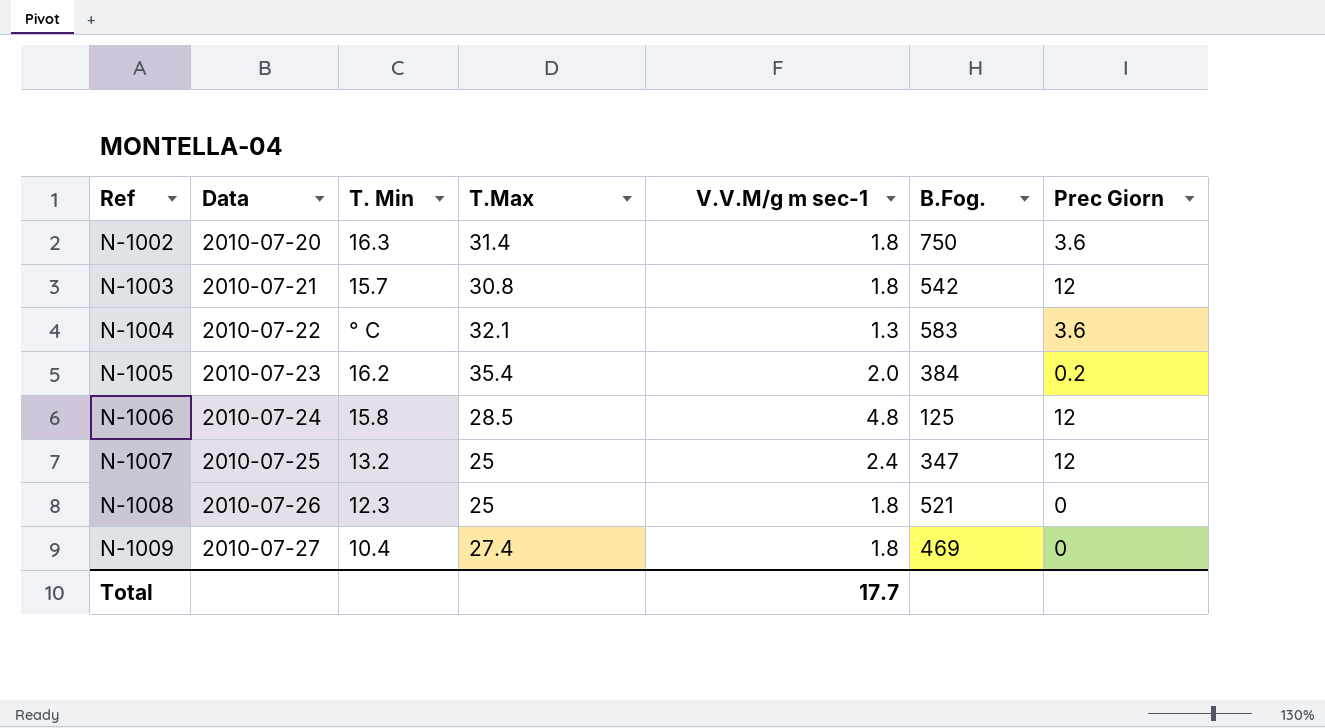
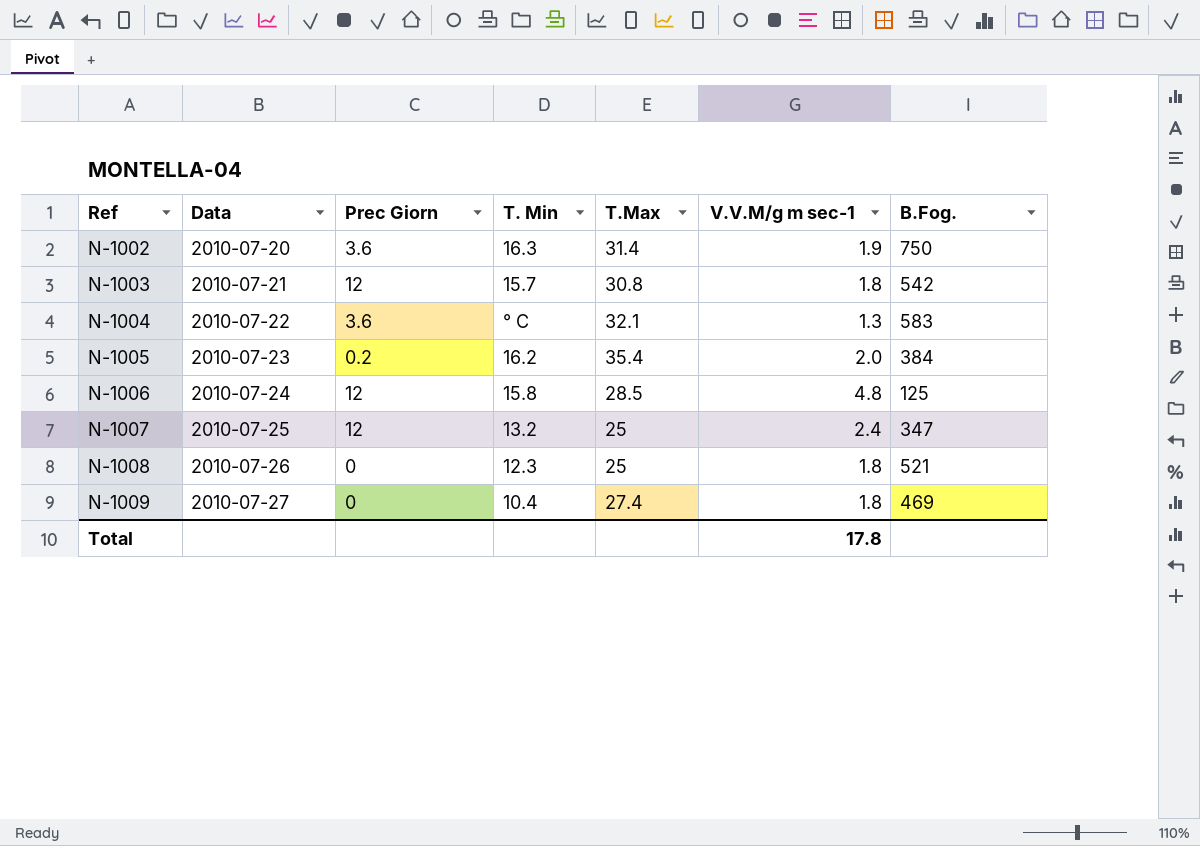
column Prec Giorn | position: 7 -> 3
N-1002 | V.V.M/g m sec-1: 1.8 -> 1.9
Total | V.V.M/g m sec-1: 17.7 -> 17.8

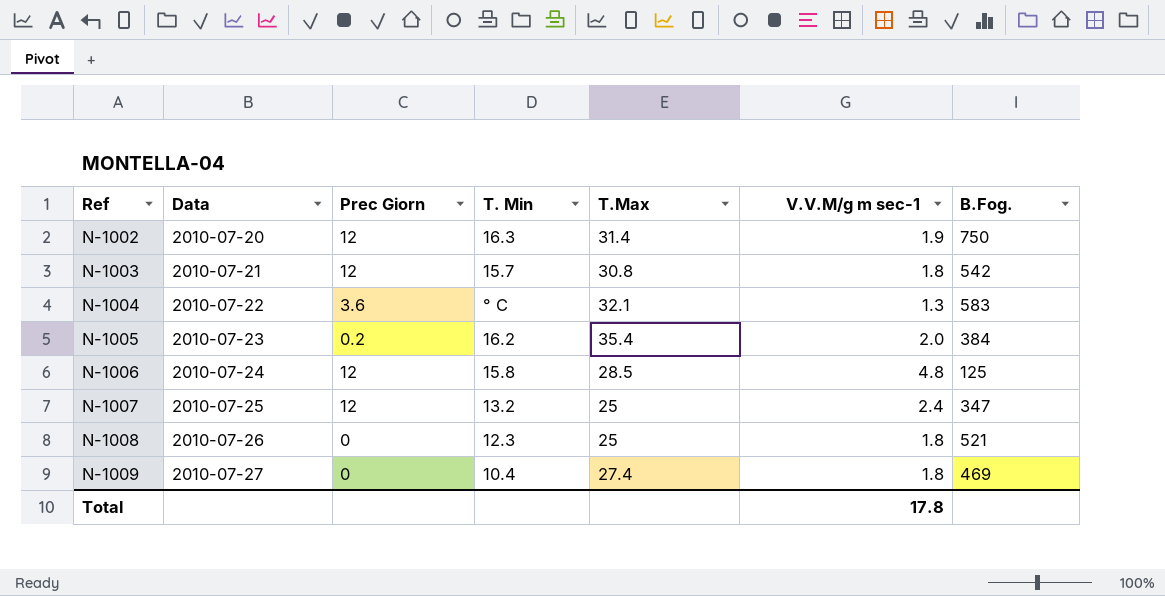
N-1002 | Prec Giorn: 3.6 -> 12

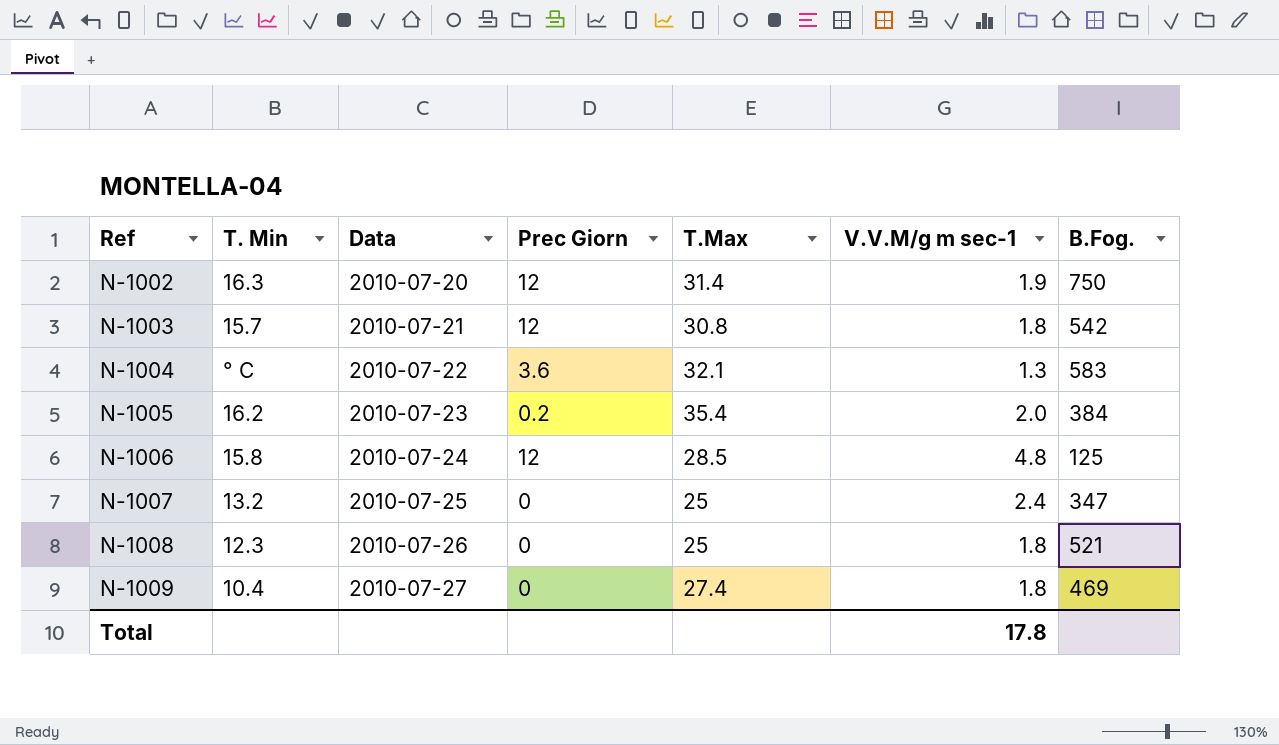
column T. Min | position: 4 -> 2
N-1007 | Prec Giorn: 12 -> 0

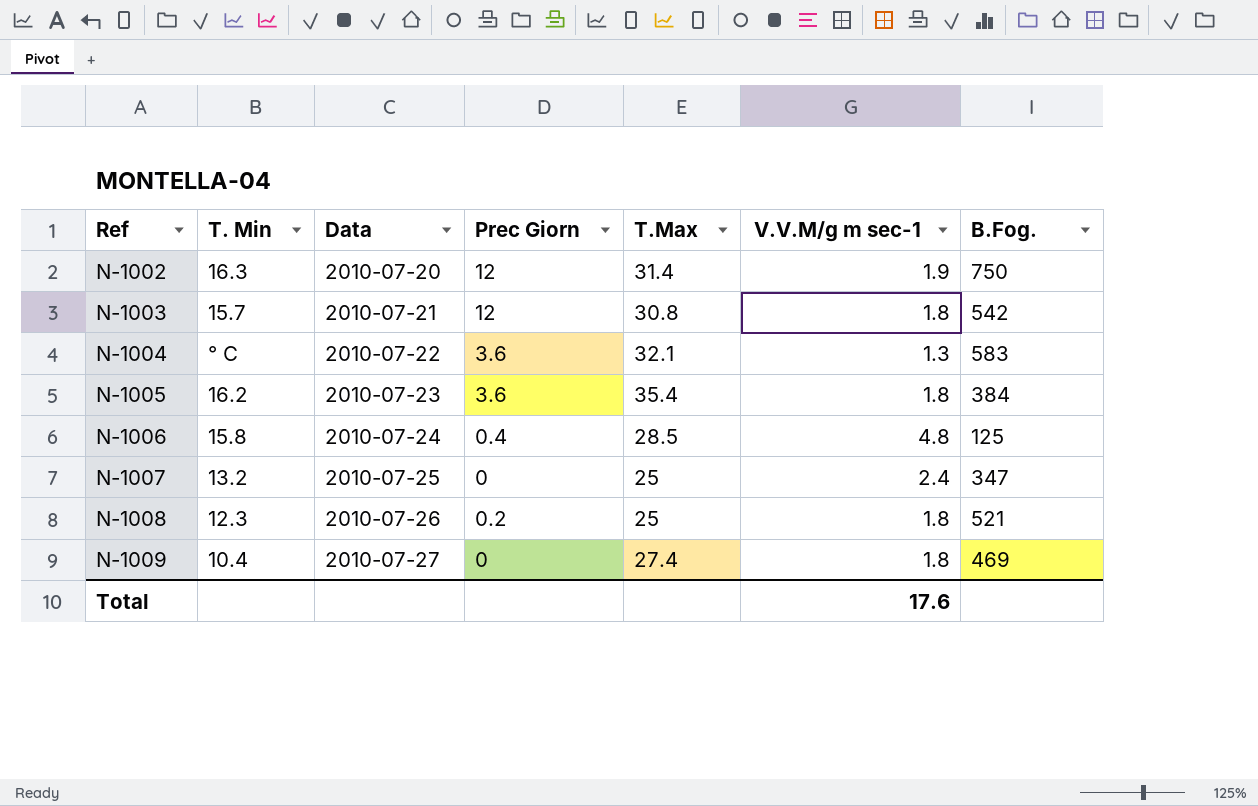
N-1005 | Prec Giorn: 0.2 -> 3.6
N-1005 | V.V.M/g m sec-1: 2.0 -> 1.8
N-1006 | Prec Giorn: 12 -> 0.4
N-1008 | Prec Giorn: 0 -> 0.2
Total | V.V.M/g m sec-1: 17.8 -> 17.6

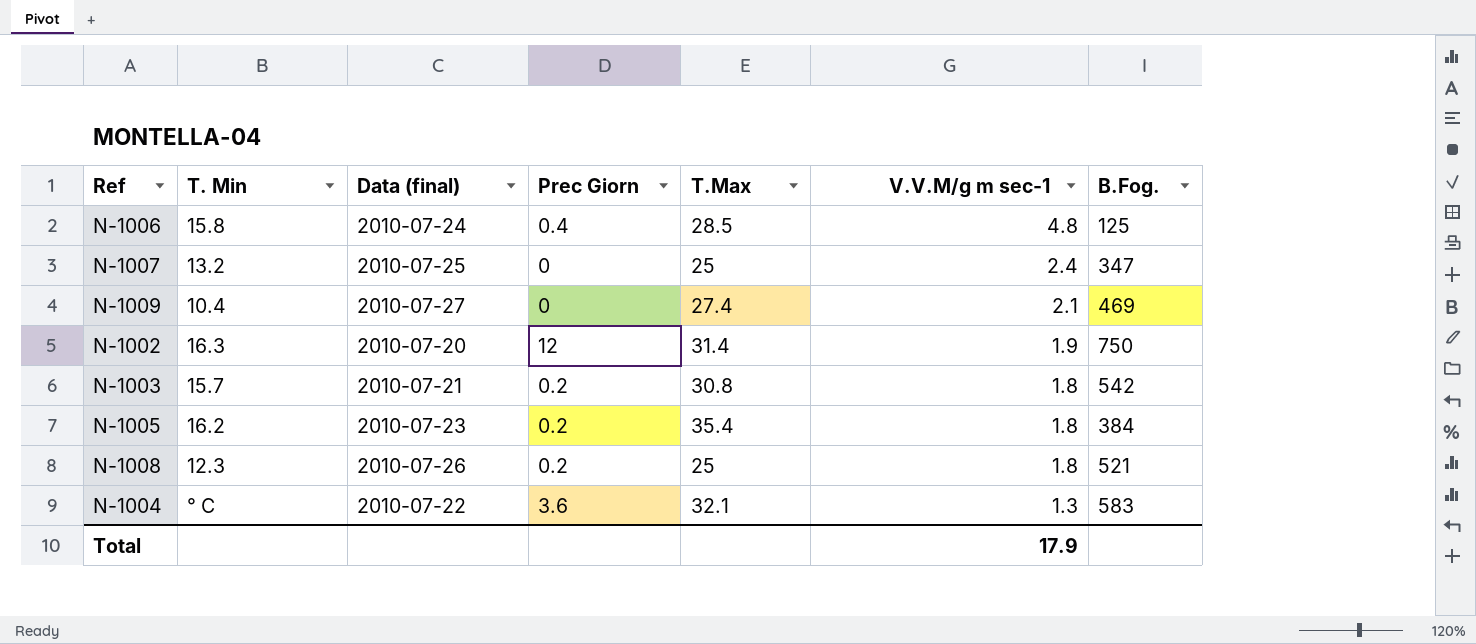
row order: Ref ascending -> V.V.M/g m sec-1 descending
column name: Data -> Data (final)
N-1009 | V.V.M/g m sec-1: 1.8 -> 2.1
N-1003 | Prec Giorn: 12 -> 0.2
N-1005 | Prec Giorn: 3.6 -> 0.2
Total | V.V.M/g m sec-1: 17.6 -> 17.9

